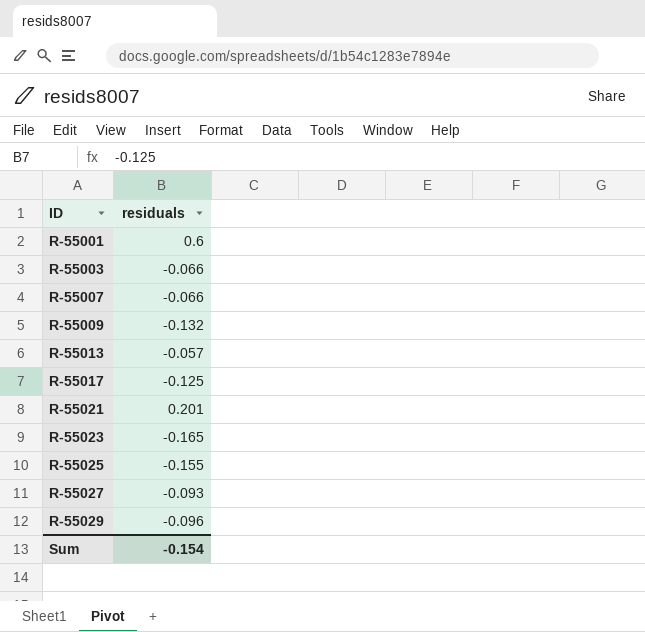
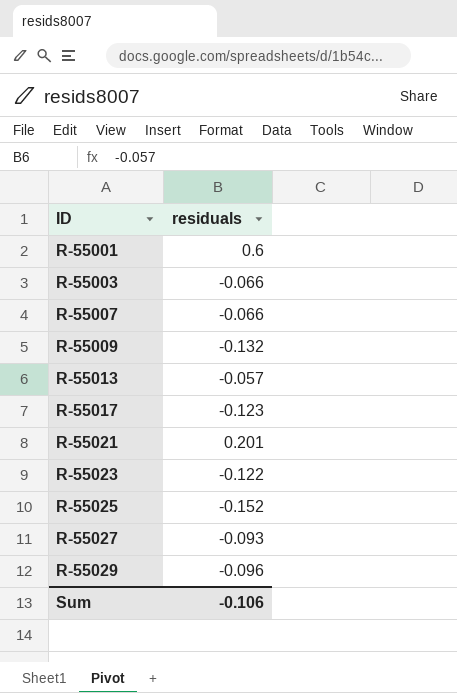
R-55017 | residuals: -0.125 -> -0.123
R-55023 | residuals: -0.165 -> -0.122
R-55025 | residuals: -0.155 -> -0.152
Sum | residuals: -0.154 -> -0.106

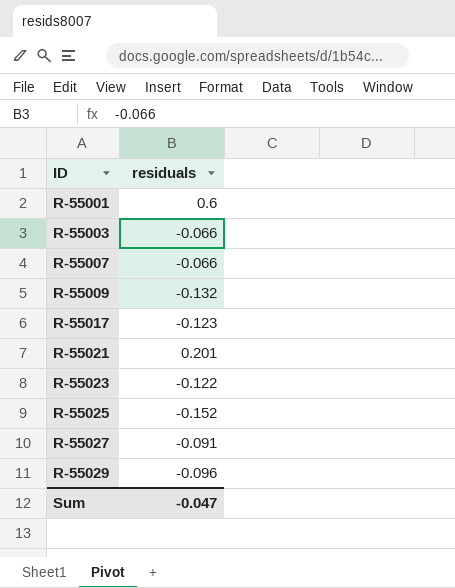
row R-55013: -0.057 -> none
R-55027 | residuals: -0.093 -> -0.091
Sum | residuals: -0.106 -> -0.047

